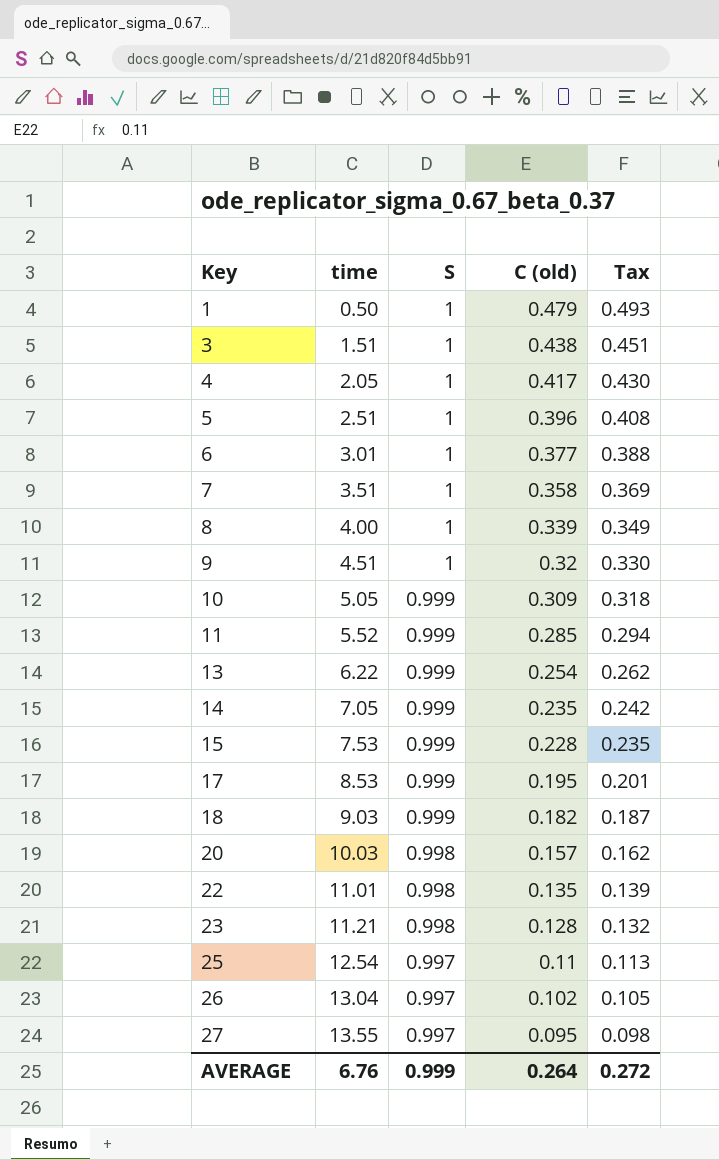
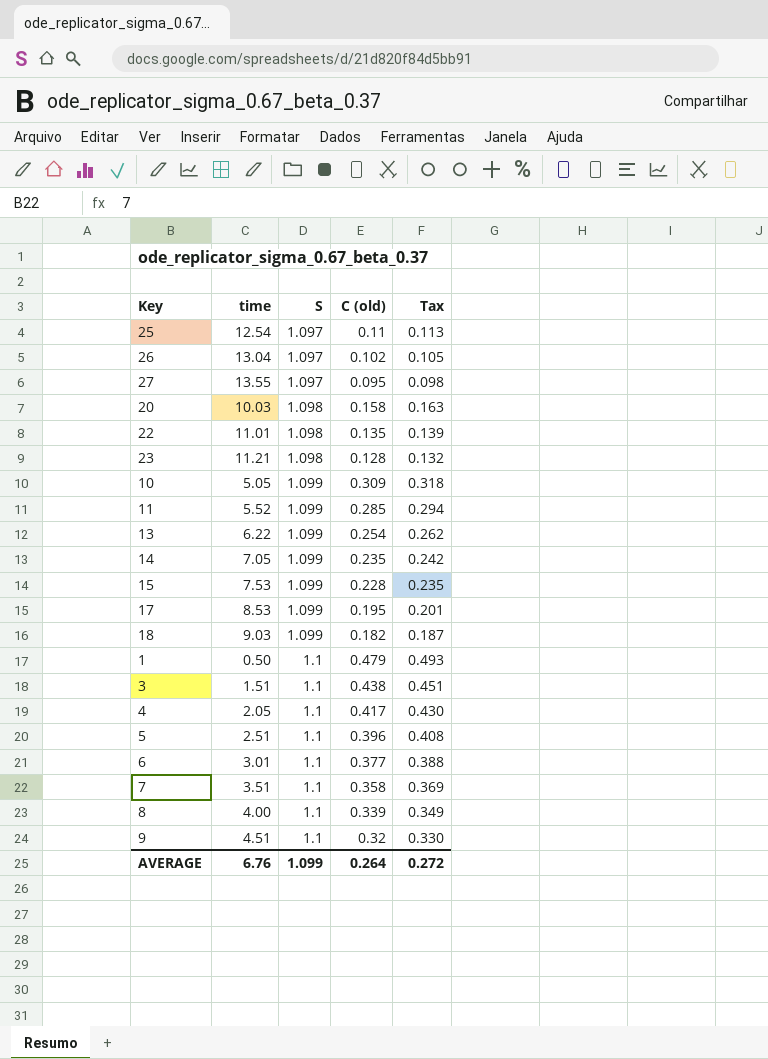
row order: Key ascending -> S ascending
25 | S: 0.997 -> 1.097
26 | S: 0.997 -> 1.097
27 | S: 0.997 -> 1.097
20 | S: 0.998 -> 1.098
20 | C (old): 0.157 -> 0.158
20 | Tax: 0.162 -> 0.163
22 | S: 0.998 -> 1.098
23 | S: 0.998 -> 1.098
10 | S: 0.999 -> 1.099
11 | S: 0.999 -> 1.099
13 | S: 0.999 -> 1.099
14 | S: 0.999 -> 1.099
15 | S: 0.999 -> 1.099
17 | S: 0.999 -> 1.099
18 | S: 0.999 -> 1.099
1 | S: 1 -> 1.1
3 | S: 1 -> 1.1
4 | S: 1 -> 1.1
5 | S: 1 -> 1.1
6 | S: 1 -> 1.1
7 | S: 1 -> 1.1
8 | S: 1 -> 1.1
9 | S: 1 -> 1.1
AVERAGE | S: 0.999 -> 1.099

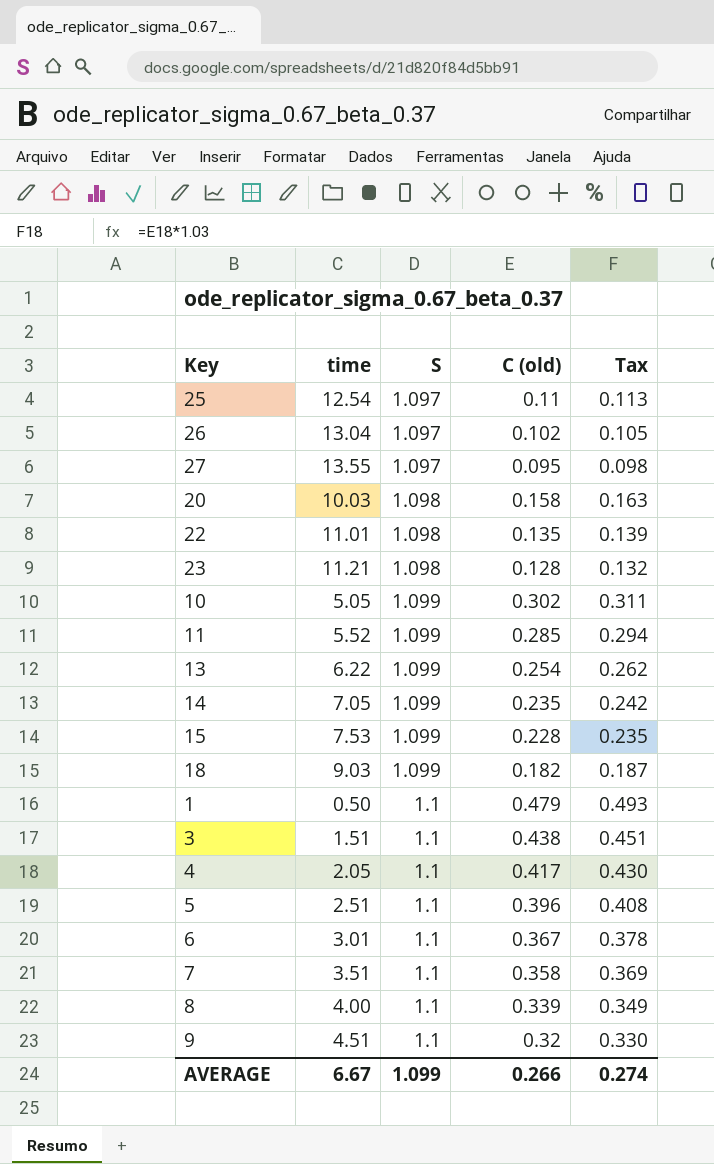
row 17: 8.53 | 1.099 | 0.195 | 0.201 -> none
10 | C (old): 0.309 -> 0.302
10 | Tax: 0.318 -> 0.311
6 | C (old): 0.377 -> 0.367
6 | Tax: 0.388 -> 0.378
AVERAGE | time: 6.76 -> 6.67
AVERAGE | C (old): 0.264 -> 0.266
AVERAGE | Tax: 0.272 -> 0.274

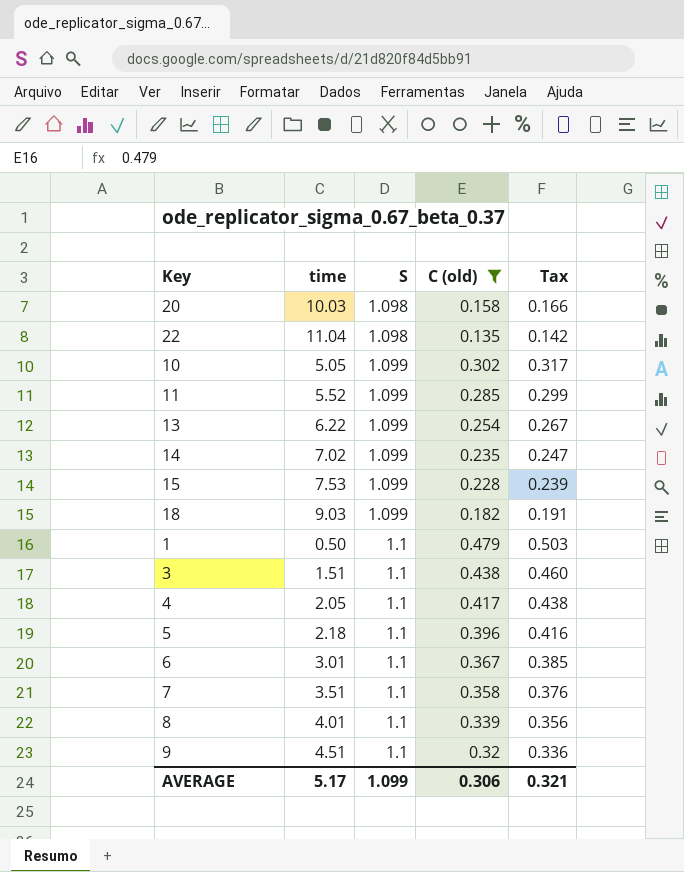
filter: none -> C (old) >= 0.135
column Tax | formula: [C (old)] * 1.03 -> [C (old)] * 1.05
22 | time: 11.01 -> 11.04
14 | time: 7.05 -> 7.02
5 | time: 2.51 -> 2.18
8 | time: 4.00 -> 4.01
AVERAGE | time: 6.67 -> 5.17
AVERAGE | C (old): 0.266 -> 0.306
AVERAGE | Tax: 0.274 -> 0.321

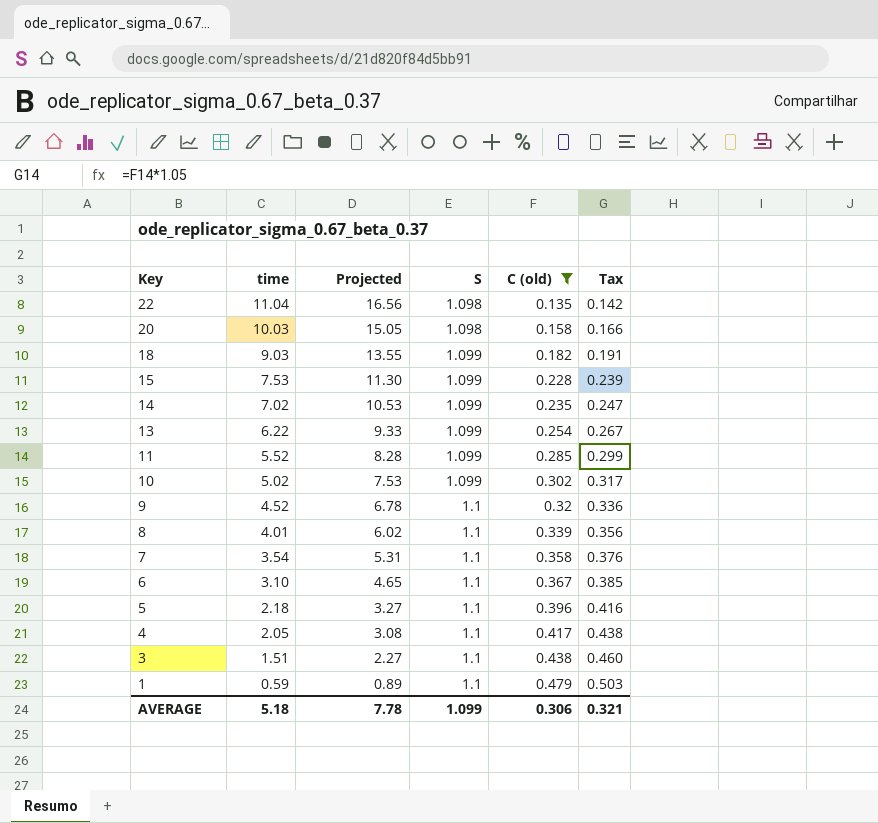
row order: S ascending -> Key descending
column Projected | formula: none -> [time] * 1.5
10 | time: 5.05 -> 5.02
9 | time: 4.51 -> 4.52
7 | time: 3.51 -> 3.54
6 | time: 3.01 -> 3.10
1 | time: 0.50 -> 0.59
AVERAGE | time: 5.17 -> 5.18

